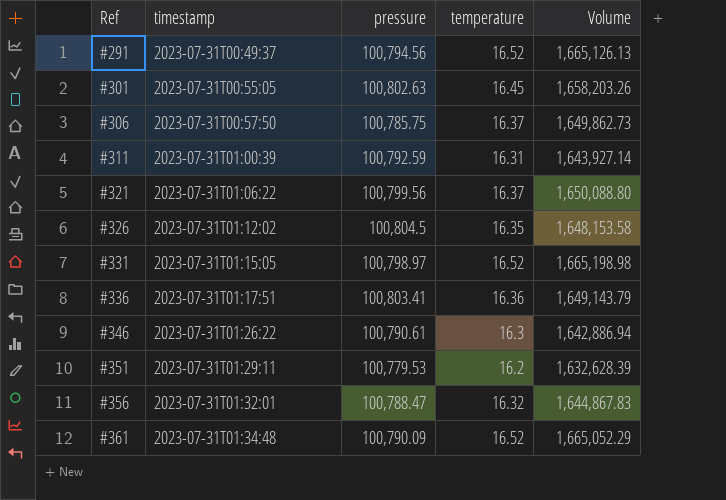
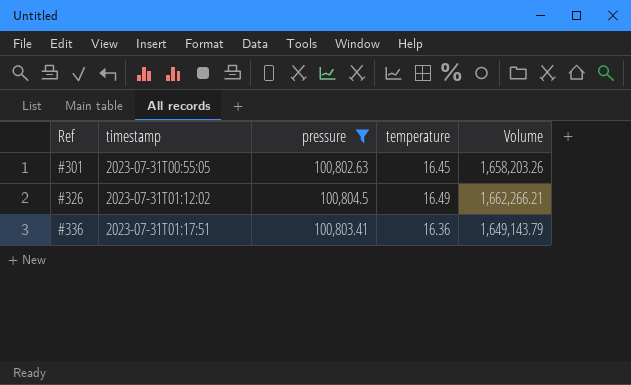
filter: none -> pressure >= 100,802.63
#326 | temperature: 16.35 -> 16.49
#326 | Volume: 1,648,153.58 -> 1,662,266.21

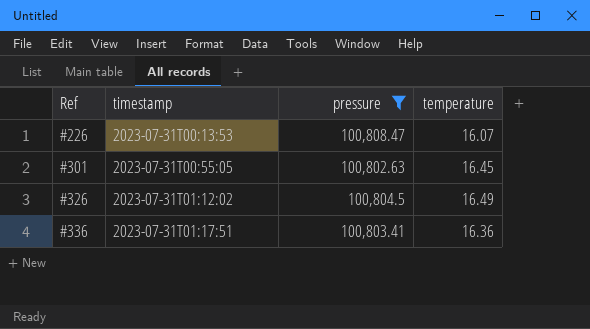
column Volume | formula: [pressure] * [temperature] -> none
row #226: none -> 2023-07-31T00:13:53 | 100,808.47 | 16.07

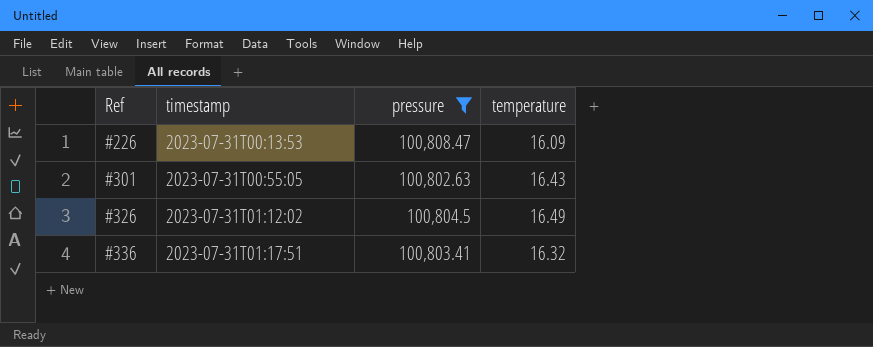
#226 | temperature: 16.07 -> 16.09
#301 | temperature: 16.45 -> 16.43
#336 | temperature: 16.36 -> 16.32

